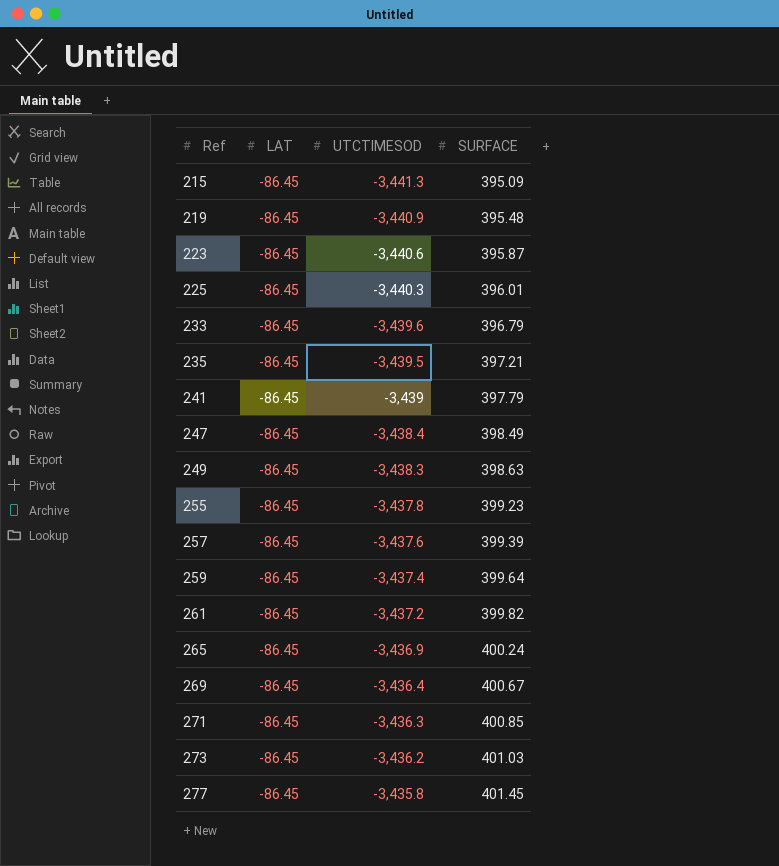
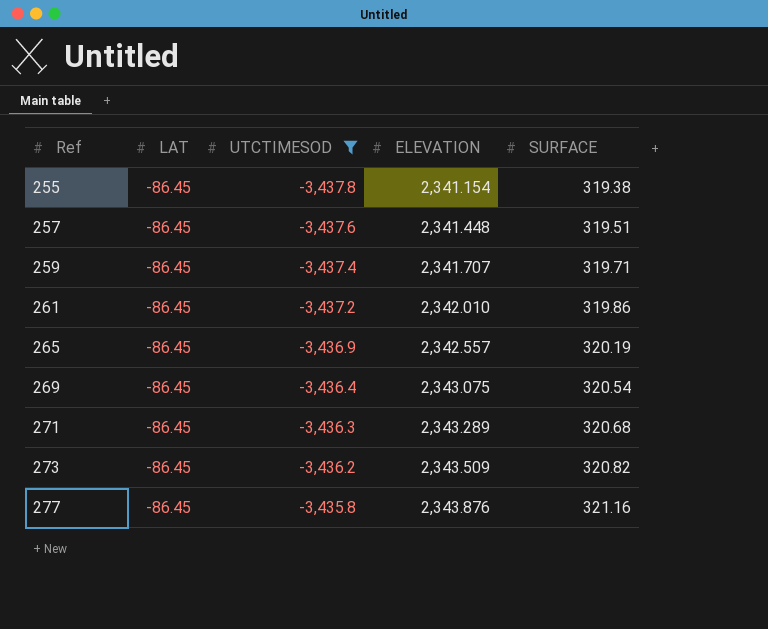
filter: none -> UTCTIMESOD >= -3,437.8
column ELEVATION | position: none -> 4
255 | SURFACE: 399.23 -> 319.38
257 | SURFACE: 399.39 -> 319.51
259 | SURFACE: 399.64 -> 319.71
261 | SURFACE: 399.82 -> 319.86
265 | SURFACE: 400.24 -> 320.19
269 | SURFACE: 400.67 -> 320.54
271 | SURFACE: 400.85 -> 320.68
273 | SURFACE: 401.03 -> 320.82
277 | SURFACE: 401.45 -> 321.16

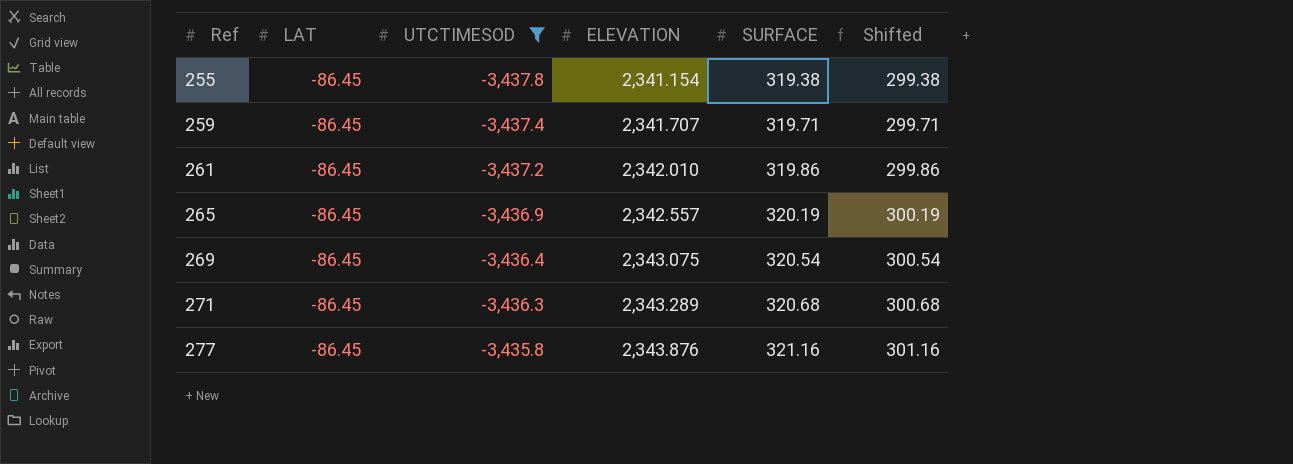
column Shifted | formula: none -> [SURFACE] - 20
row 257: -86.45 | -3,437.6 | 2,341.448 | 319.51 -> none
row 273: -86.45 | -3,436.2 | 2,343.509 | 320.82 -> none

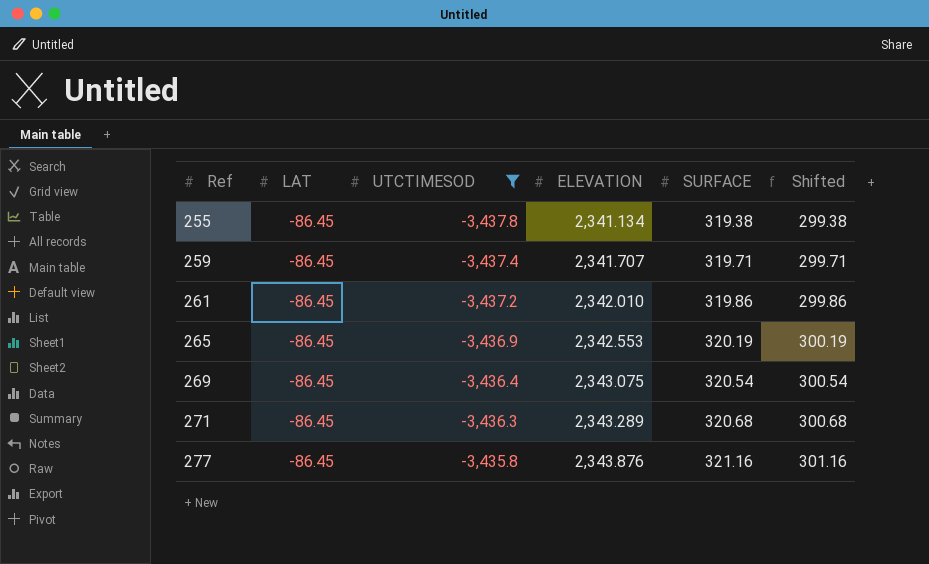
255 | ELEVATION: 2,341.154 -> 2,341.134
265 | ELEVATION: 2,342.557 -> 2,342.553

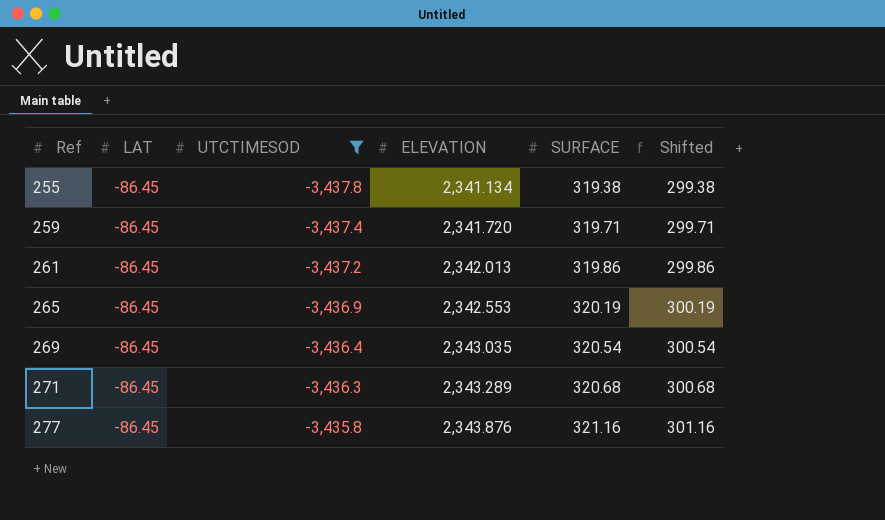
259 | ELEVATION: 2,341.707 -> 2,341.720
261 | ELEVATION: 2,342.010 -> 2,342.013
269 | ELEVATION: 2,343.075 -> 2,343.035

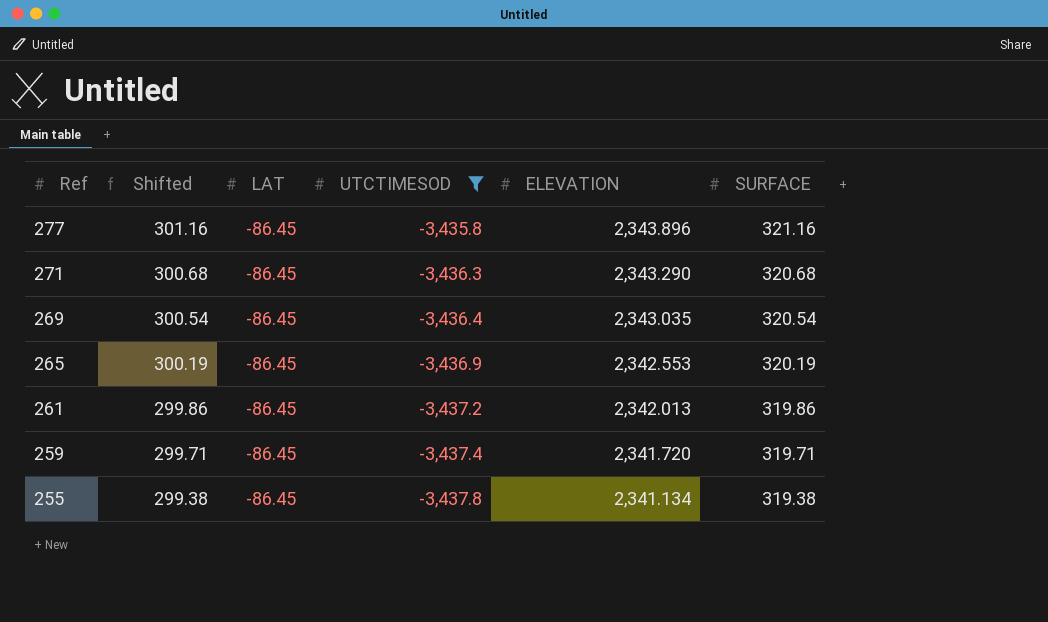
row order: Ref ascending -> Ref descending
column Shifted | position: 6 -> 2
277 | ELEVATION: 2,343.876 -> 2,343.896
271 | ELEVATION: 2,343.289 -> 2,343.290

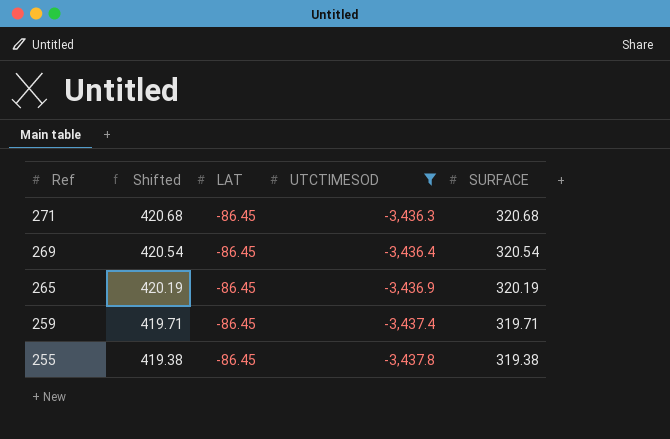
column ELEVATION | position: 5 -> none
column Shifted | formula: [SURFACE] - 20 -> [SURFACE] + 100
row 277: 301.16 | -86.45 | -3,435.8 | 2,343.896 | 321.16 -> none
row 261: 299.86 | -86.45 | -3,437.2 | 2,342.013 | 319.86 -> none

